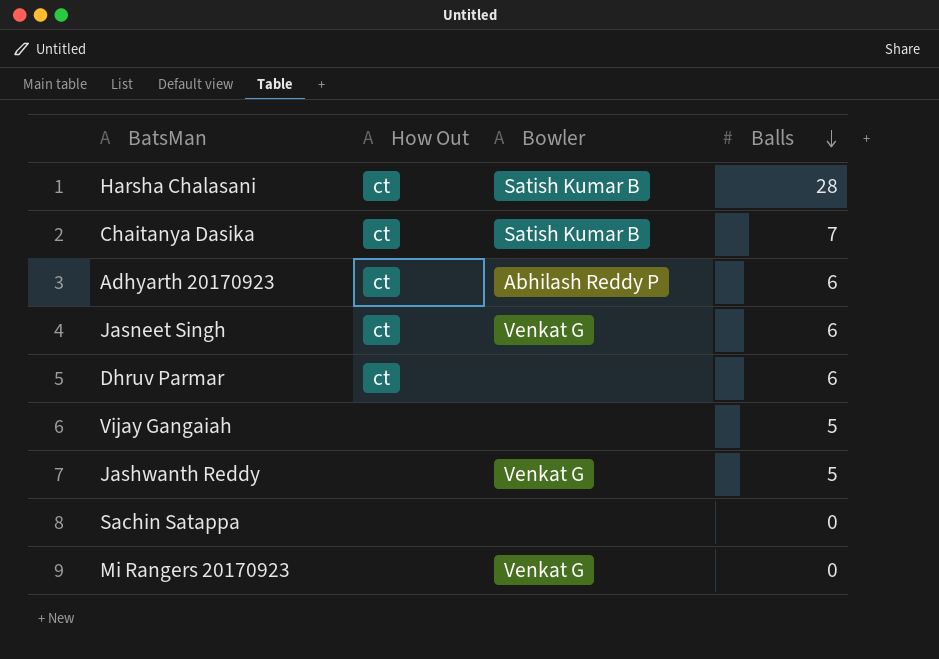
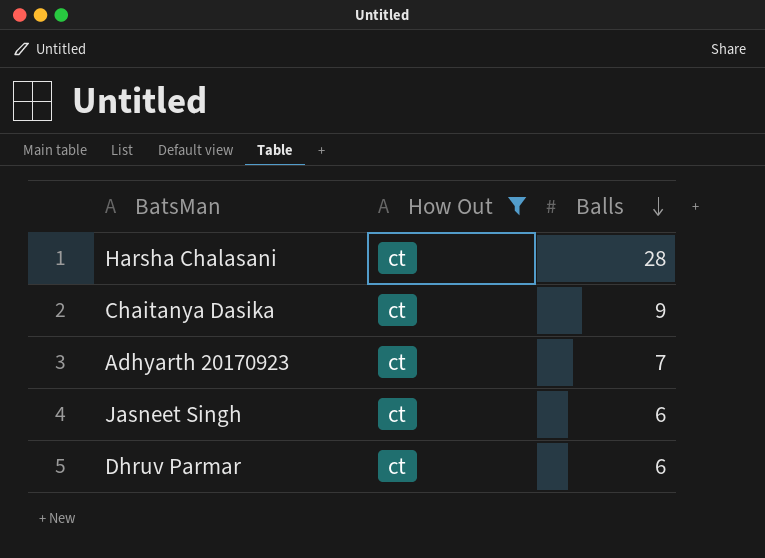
filter: none -> How Out = ct
column Bowler | position: 3 -> none
Chaitanya Dasika | Balls: 7 -> 9
Adhyarth 20170923 | Balls: 6 -> 7

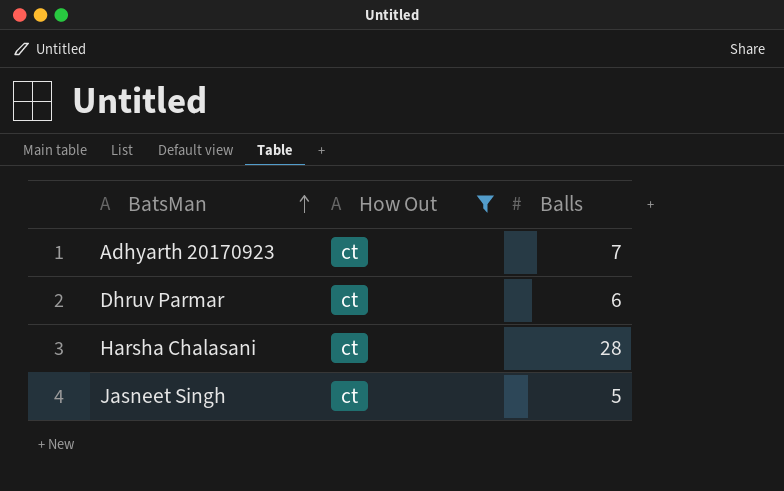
row order: Balls descending -> BatsMan ascending
row Chaitanya Dasika: ct | 9 -> none
Jasneet Singh | Balls: 6 -> 5

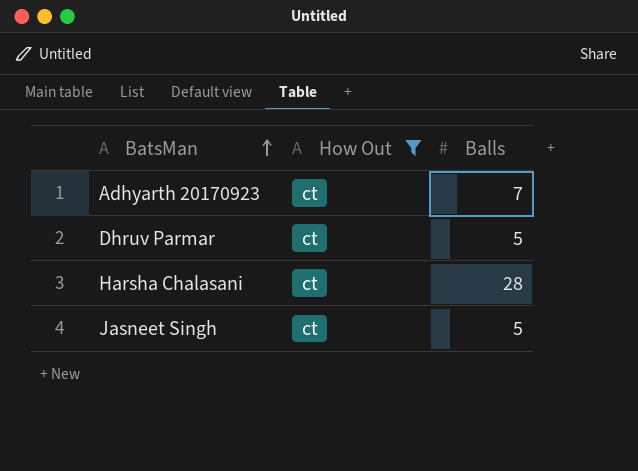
Dhruv Parmar | Balls: 6 -> 5

